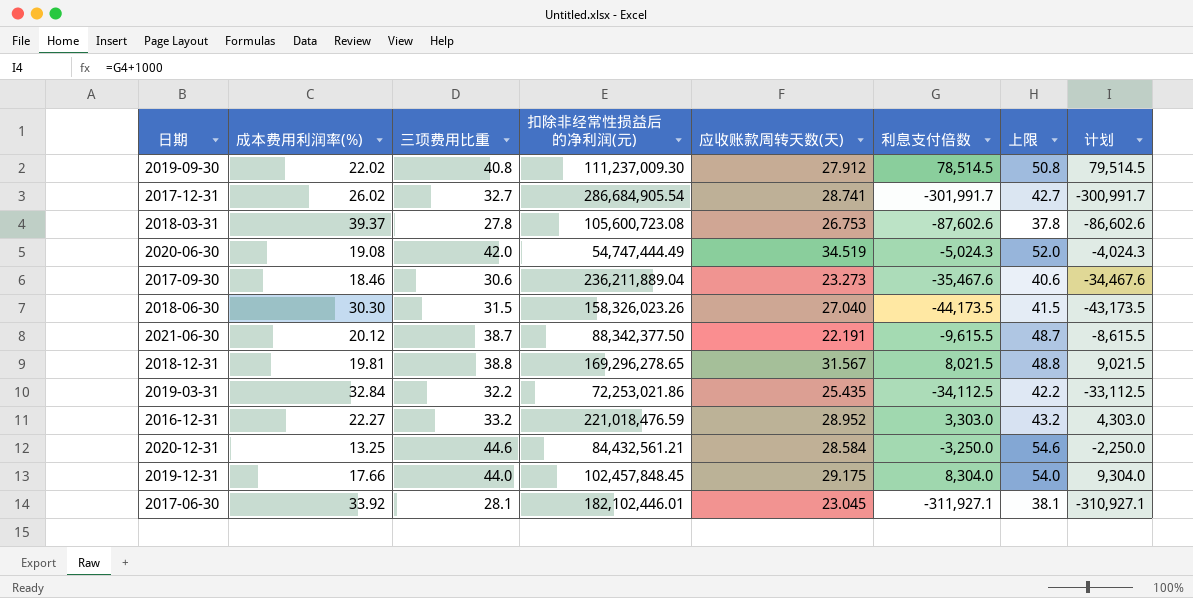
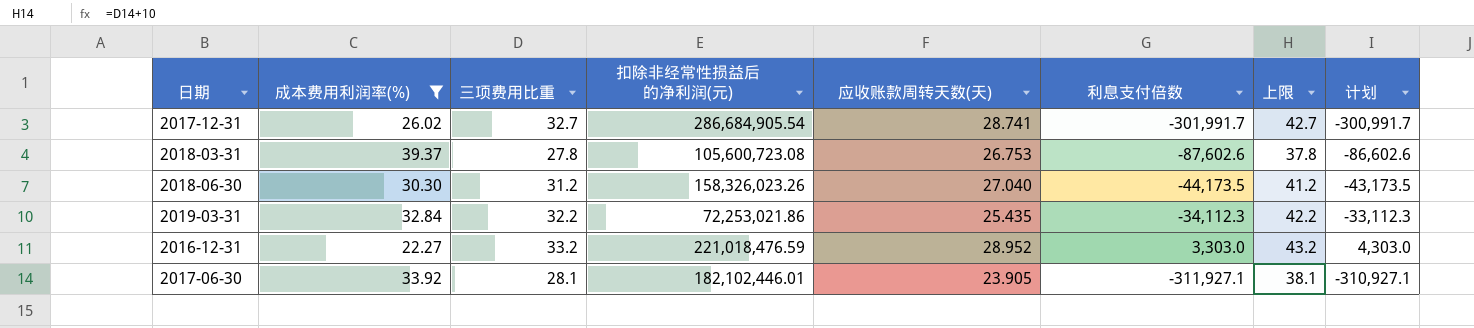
filter: none -> 成本费用利润率(%) >= 22.27
2018-06-30 | 三项费用比重: 31.5 -> 31.2
2018-06-30 | 上限: 41.5 -> 41.2
2019-03-31 | 利息支付倍数: -34,112.5 -> -34,112.3
2019-03-31 | 计划: -33,112.5 -> -33,112.3
2017-06-30 | 应收账款周转天数(天): 23.045 -> 23.905

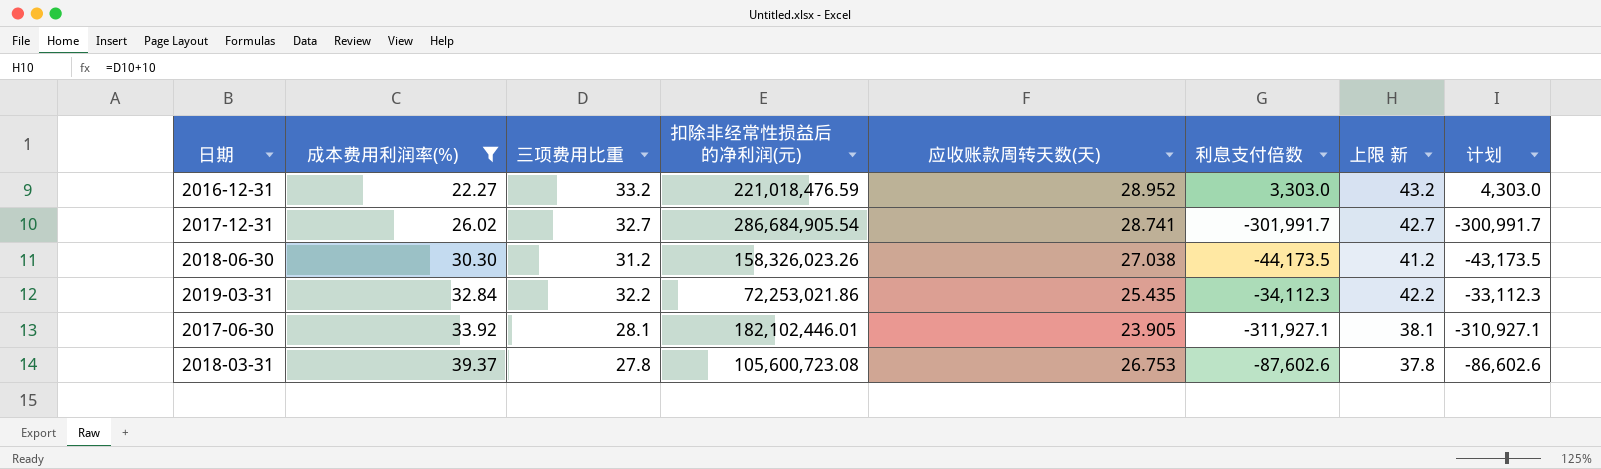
row order: none -> 成本费用利润率(%) ascending
column name: 上限 -> 上限 新
2018-06-30 | 应收账款周转天数(天): 27.040 -> 27.038

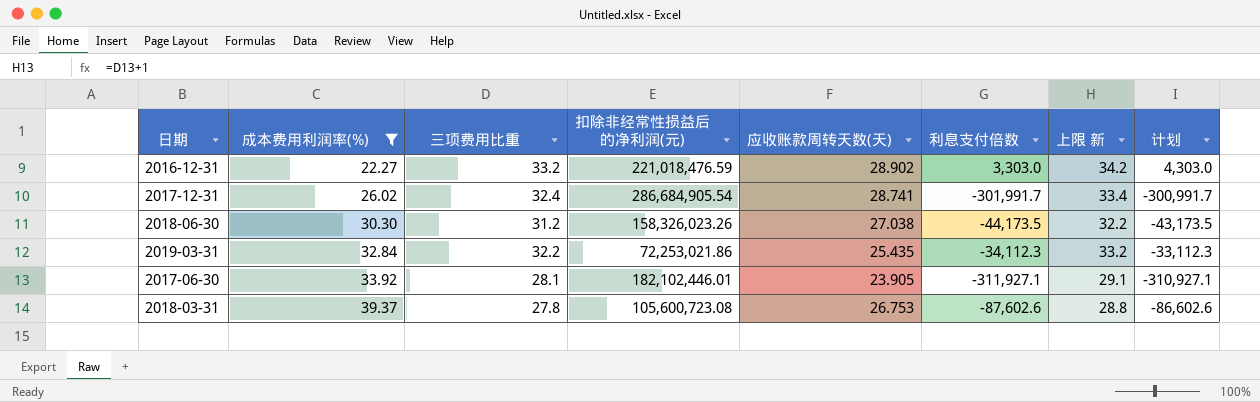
column 上限 新 | formula: [三项费用比重] + 10 -> [三项费用比重] + 1
2016-12-31 | 应收账款周转天数(天): 28.952 -> 28.902
2017-12-31 | 三项费用比重: 32.7 -> 32.4

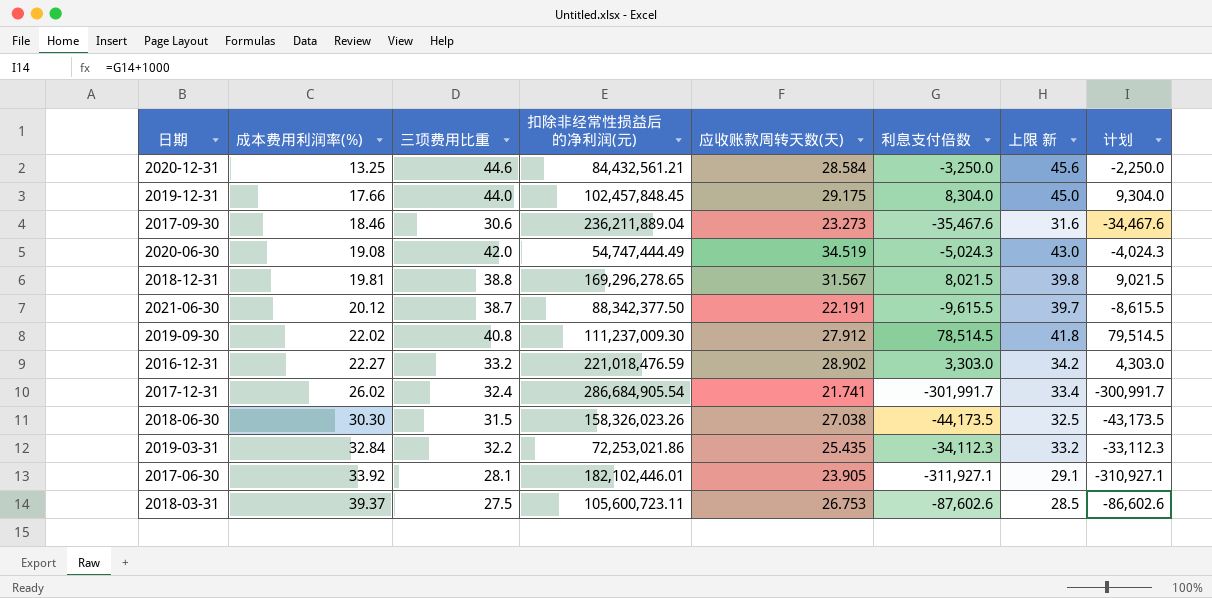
filter: 成本费用利润率(%) >= 22.27 -> none
2017-12-31 | 应收账款周转天数(天): 28.741 -> 21.741
2018-06-30 | 三项费用比重: 31.2 -> 31.5
2018-06-30 | 上限 新: 32.2 -> 32.5
2018-03-31 | 三项费用比重: 27.8 -> 27.5
2018-03-31 | 扣除非经常性损益后的净利润(元): 105,600,723.08 -> 105,600,723.11
2018-03-31 | 上限 新: 28.8 -> 28.5

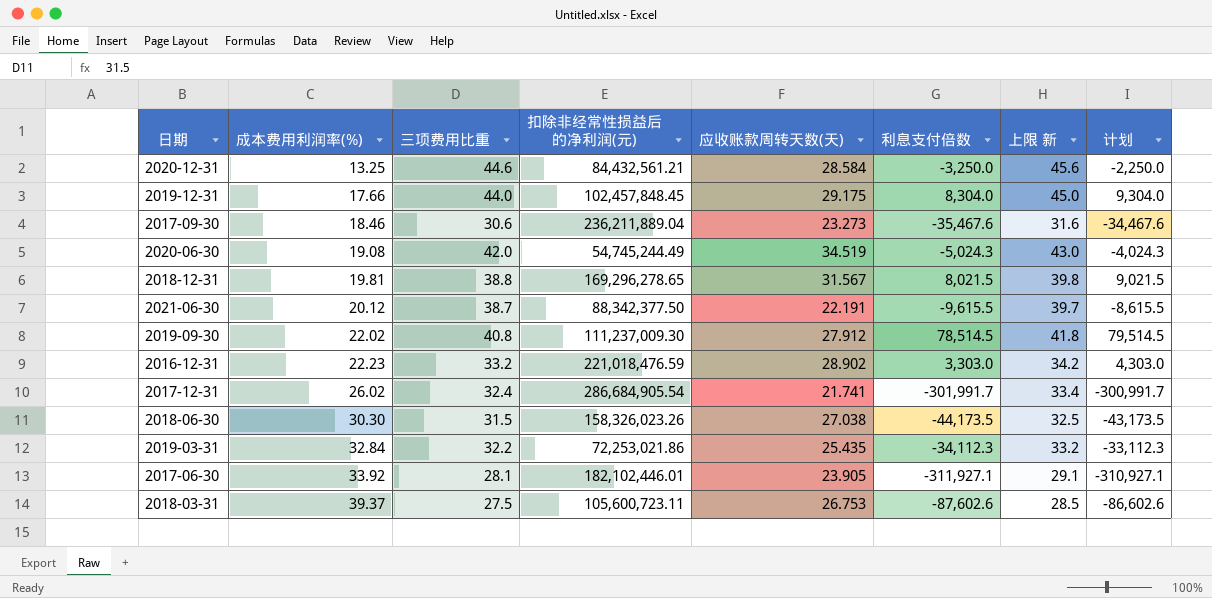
2020-06-30 | 扣除非经常性损益后的净利润(元): 54,747,444.49 -> 54,745,244.49
2016-12-31 | 成本费用利润率(%): 22.27 -> 22.23

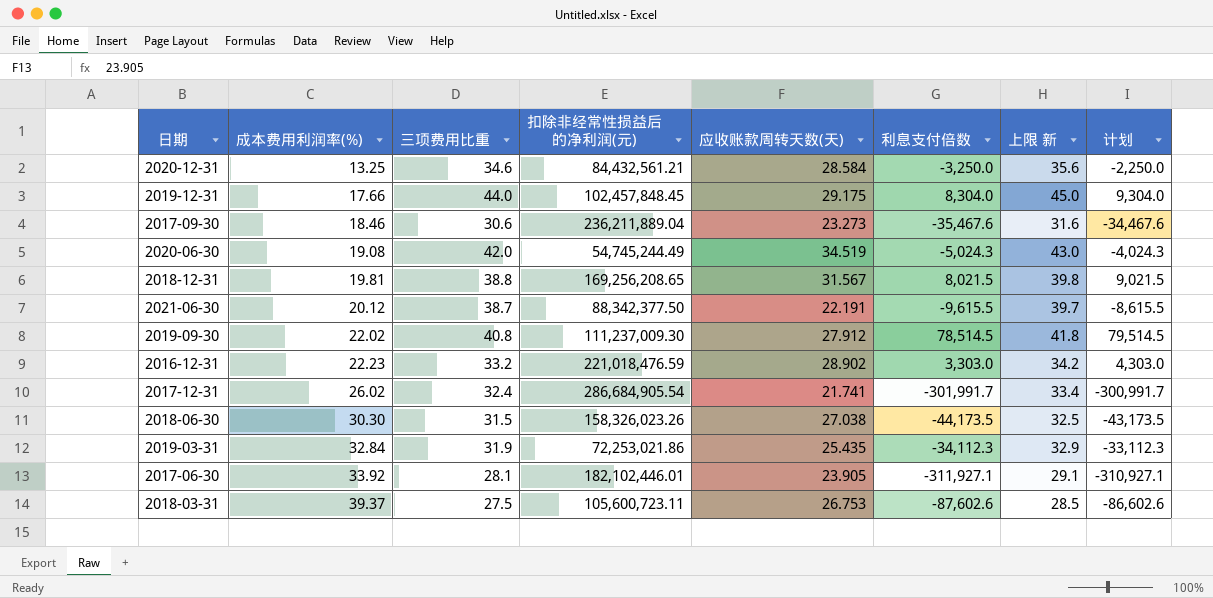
2020-12-31 | 三项费用比重: 44.6 -> 34.6
2020-12-31 | 上限 新: 45.6 -> 35.6
2018-12-31 | 扣除非经常性损益后的净利润(元): 169,296,278.65 -> 169,256,208.65
2019-03-31 | 三项费用比重: 32.2 -> 31.9
2019-03-31 | 上限 新: 33.2 -> 32.9

